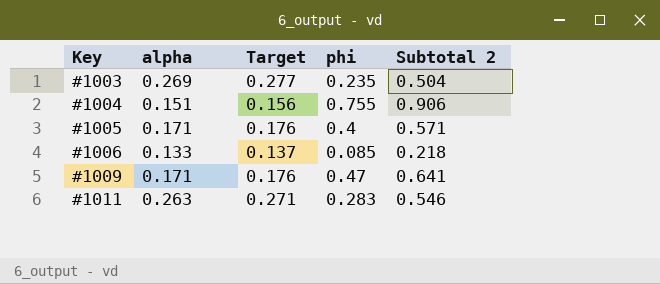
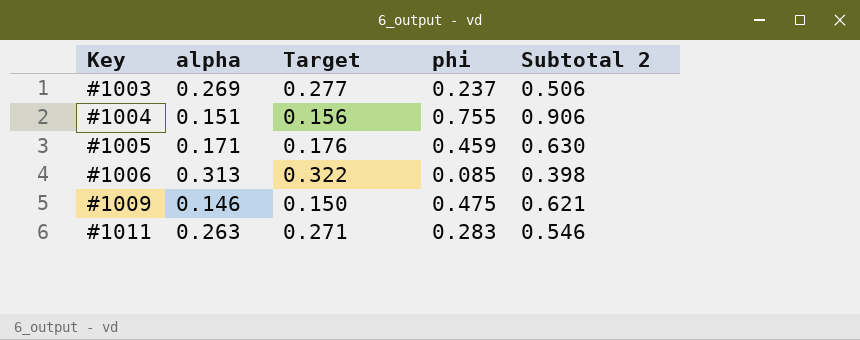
#1003 | phi: 0.235 -> 0.237
#1003 | Subtotal 2: 0.504 -> 0.506
#1005 | phi: 0.4 -> 0.459
#1005 | Subtotal 2: 0.571 -> 0.630
#1006 | alpha: 0.133 -> 0.313
#1006 | Target: 0.137 -> 0.322
#1006 | Subtotal 2: 0.218 -> 0.398
#1009 | alpha: 0.171 -> 0.146
#1009 | Target: 0.176 -> 0.150
#1009 | phi: 0.47 -> 0.475
#1009 | Subtotal 2: 0.641 -> 0.621

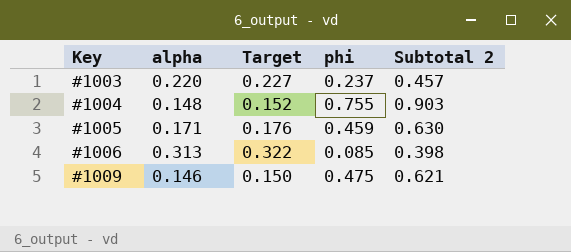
row #1011: 0.263 | 0.271 | 0.283 | 0.546 -> none
#1003 | alpha: 0.269 -> 0.220
#1003 | Target: 0.277 -> 0.227
#1003 | Subtotal 2: 0.506 -> 0.457
#1004 | alpha: 0.151 -> 0.148
#1004 | Target: 0.156 -> 0.152
#1004 | Subtotal 2: 0.906 -> 0.903

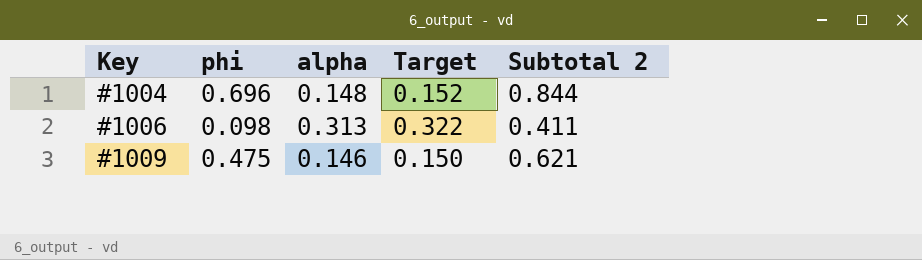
column phi | position: 4 -> 2
row #1003: 0.220 | 0.227 | 0.237 | 0.457 -> none
row #1005: 0.171 | 0.176 | 0.459 | 0.630 -> none
#1004 | phi: 0.755 -> 0.696
#1004 | Subtotal 2: 0.903 -> 0.844
#1006 | phi: 0.085 -> 0.098
#1006 | Subtotal 2: 0.398 -> 0.411

